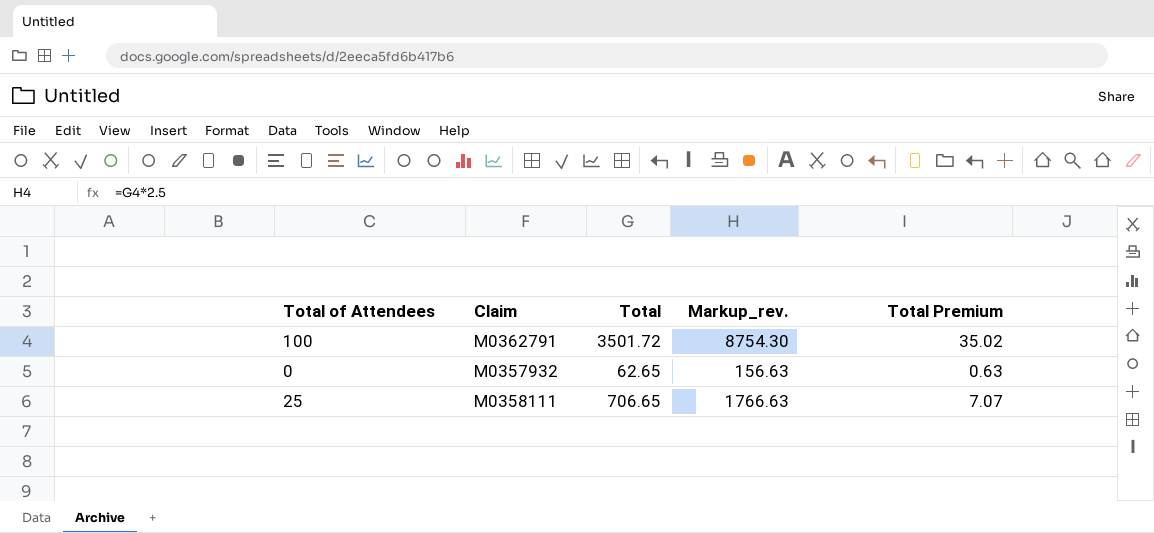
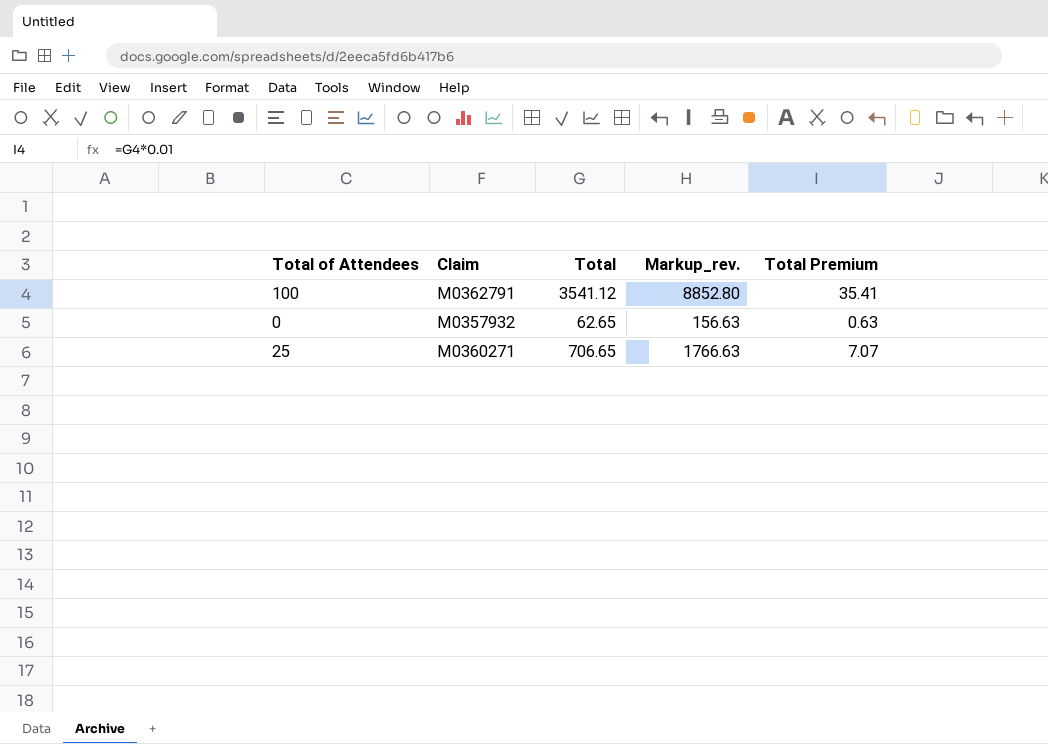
100 | Total: 3501.72 -> 3541.12
100 | Markup_rev.: 8754.30 -> 8852.80
100 | Total Premium: 35.02 -> 35.41
25 | Claim: M0358111 -> M0360271

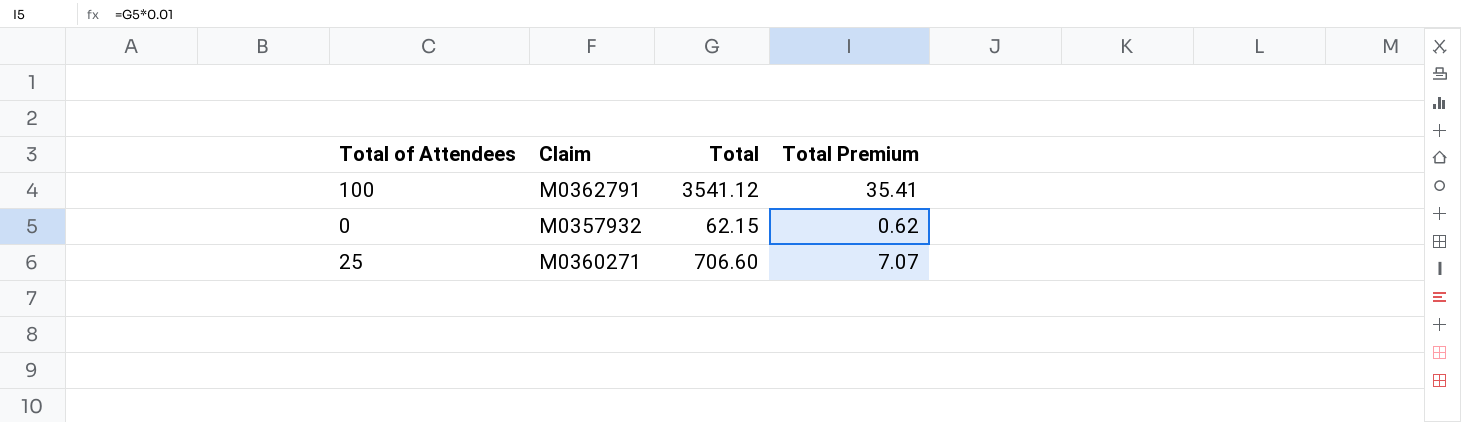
column Markup_rev. | formula: [Total] * 2.5 -> none
0 | Total: 62.65 -> 62.15
0 | Total Premium: 0.63 -> 0.62
25 | Total: 706.65 -> 706.60

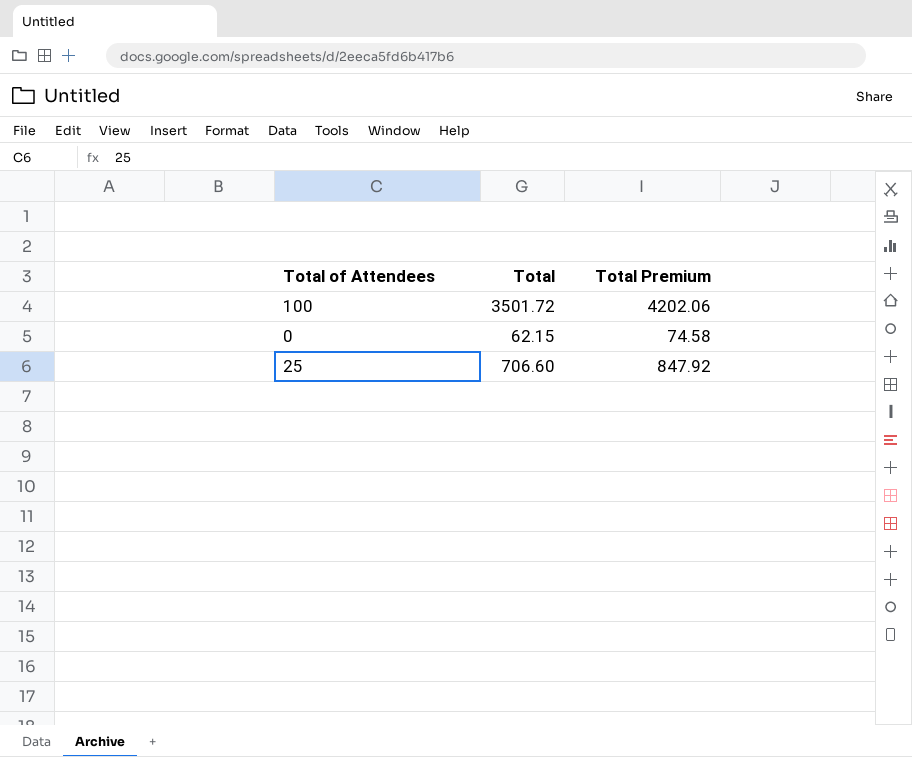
column Claim | position: 2 -> none
column Total Premium | formula: [Total] * 0.01 -> [Total] * 1.2
100 | Total: 3541.12 -> 3501.72

